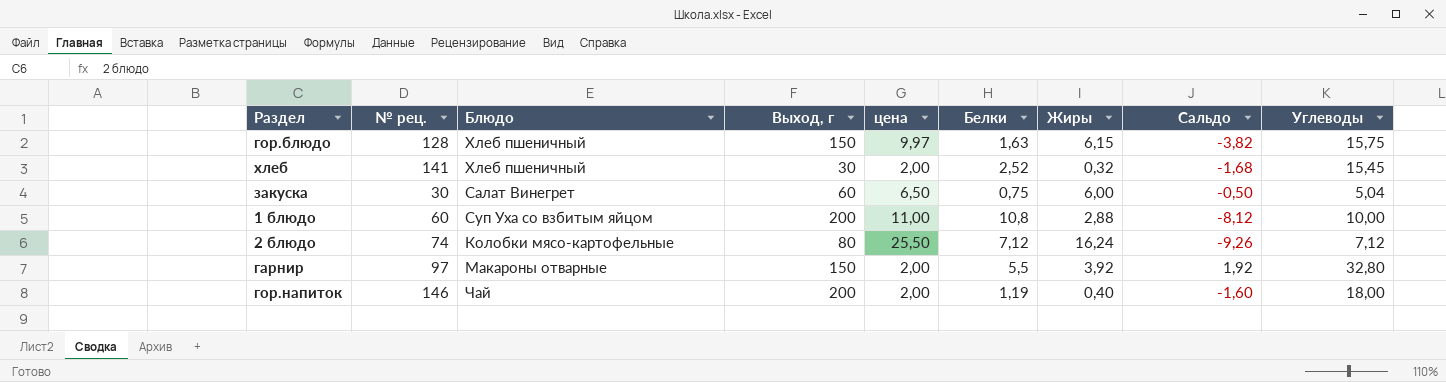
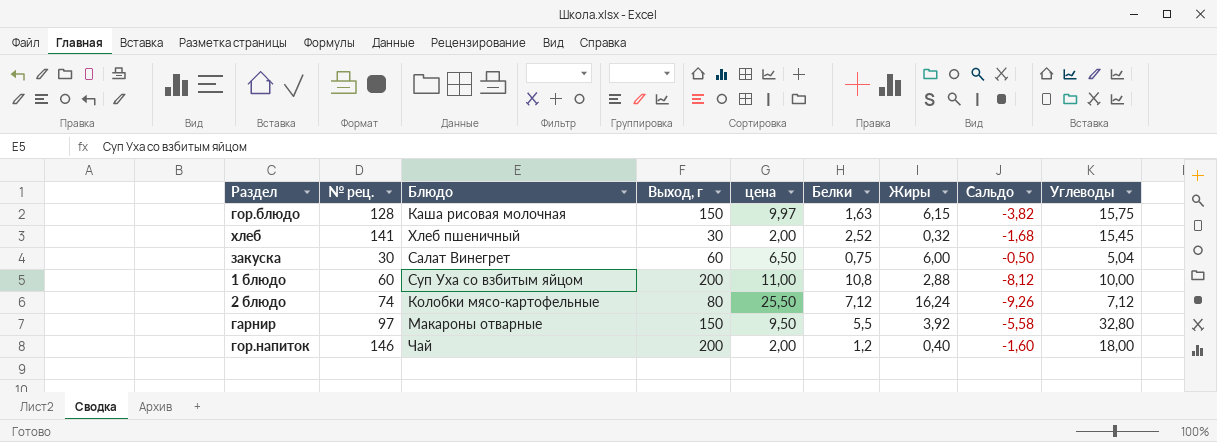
гор.блюдо | Блюдо: Хлеб пшеничный -> Каша рисовая молочная
гарнир | цена: 2,00 -> 9,50
гарнир | Сальдо: 1,92 -> -5,58
гор.напиток | Белки: 1,19 -> 1,2

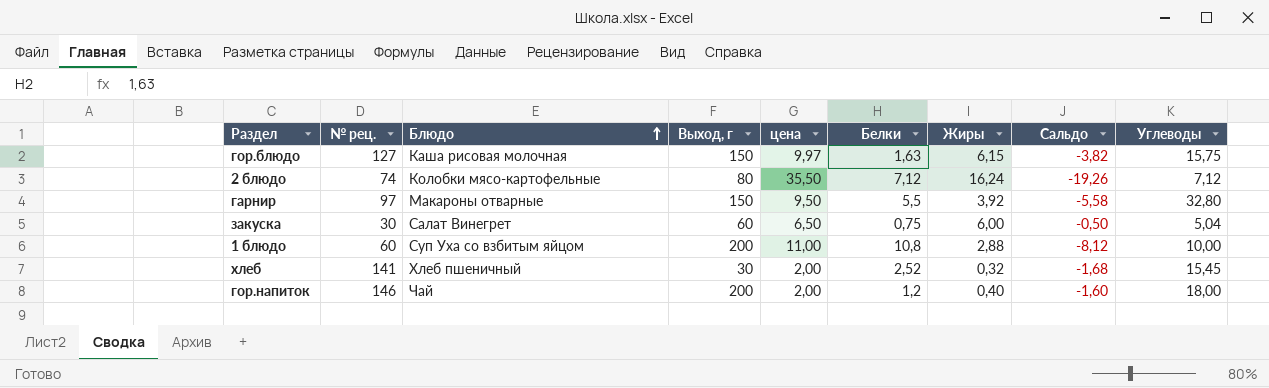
row order: none -> Блюдо ascending
гор.блюдо | № рец.: 128 -> 127
2 блюдо | цена: 25,50 -> 35,50
2 блюдо | Сальдо: -9,26 -> -19,26

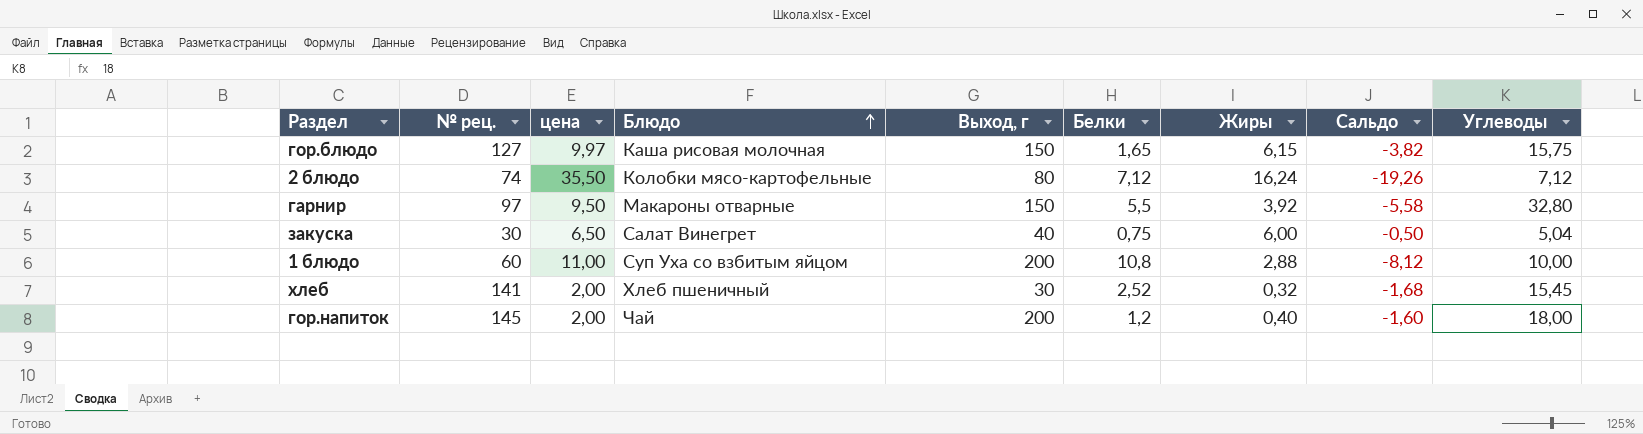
column цена | position: 5 -> 3
гор.блюдо | Белки: 1,63 -> 1,65
закуска | Выход, г: 60 -> 40
гор.напиток | № рец.: 146 -> 145

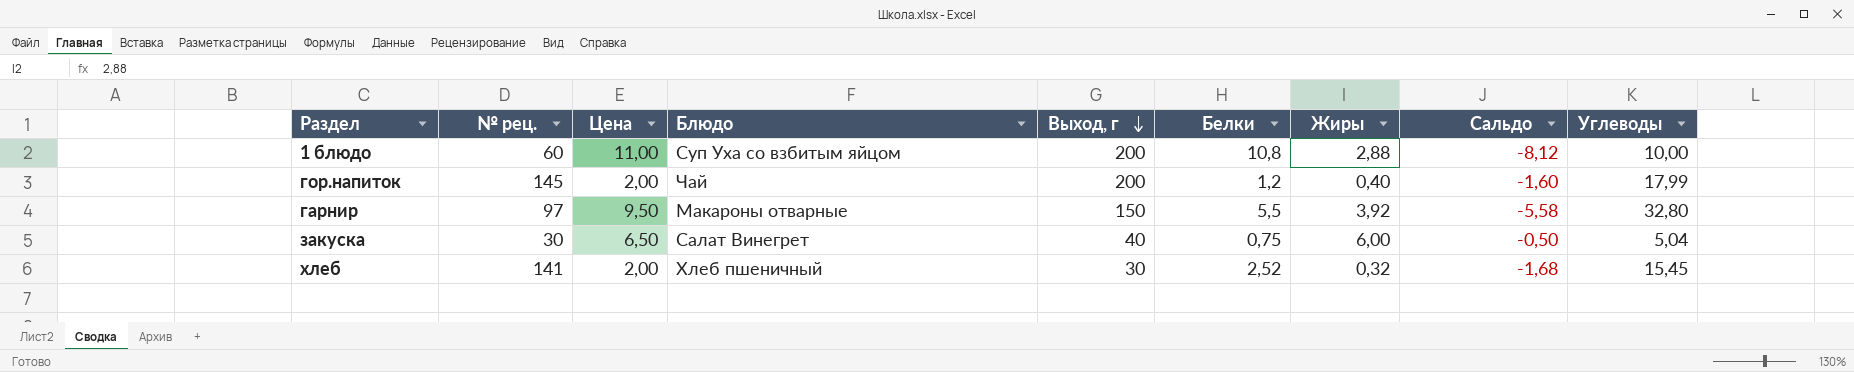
row order: Блюдо ascending -> Выход, г descending
column name: цена -> Цена
row гор.блюдо: 127 | 9,97 | Каша рисовая молочная | 150 | 1,65 | 6,15 | -3,82 | 15,75 -> none
row 2 блюдо: 74 | 35,50 | Колобки мясо-картофельные | 80 | 7,12 | 16,24 | -19,26 | 7,12 -> none
гор.напиток | Углеводы: 18,00 -> 17,99

